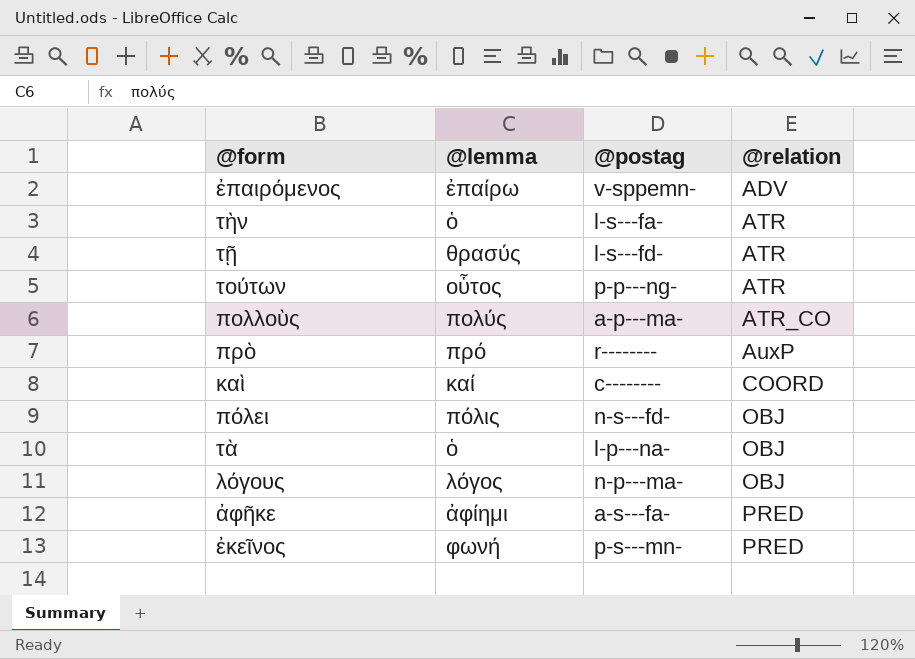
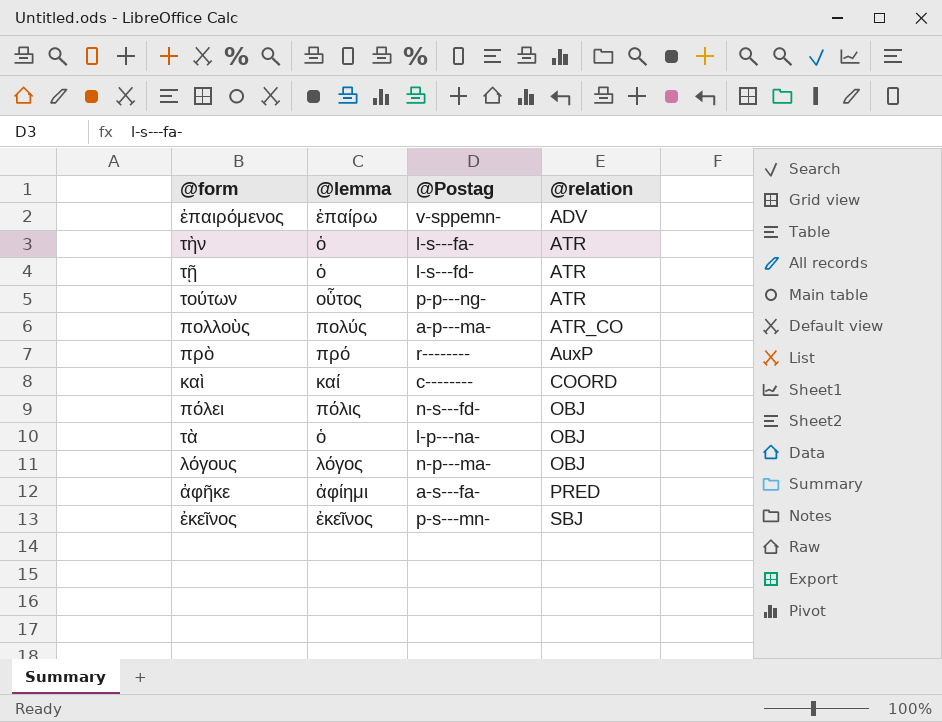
column name: @postag -> @Postag
τῇ | @lemma: θρασύς -> ὁ
ἐκεῖνος | @lemma: φωνή -> ἐκεῖνος
ἐκεῖνος | @relation: PRED -> SBJ

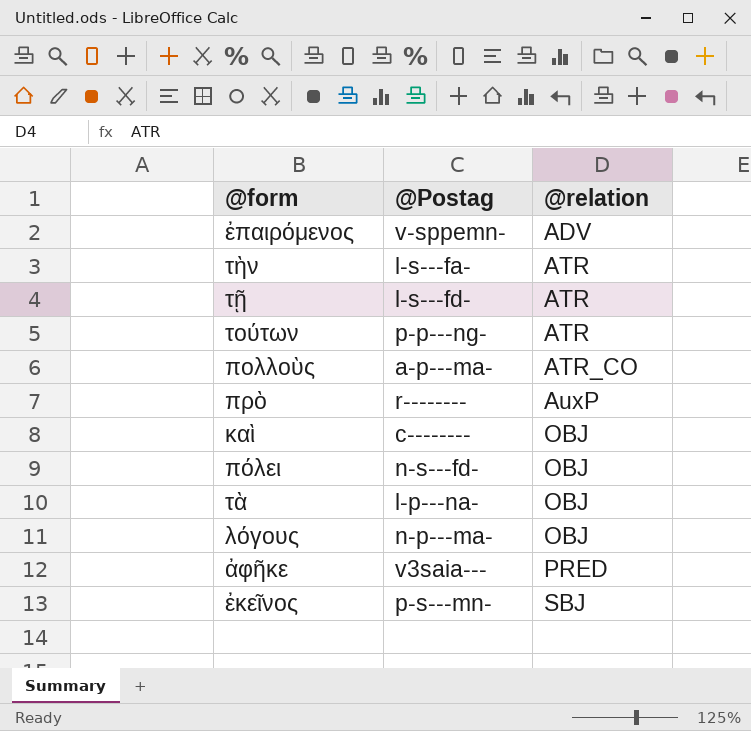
column @lemma | position: 2 -> none
καὶ | @relation: COORD -> OBJ
ἀφῆκε | @Postag: a-s---fa- -> v3saia---

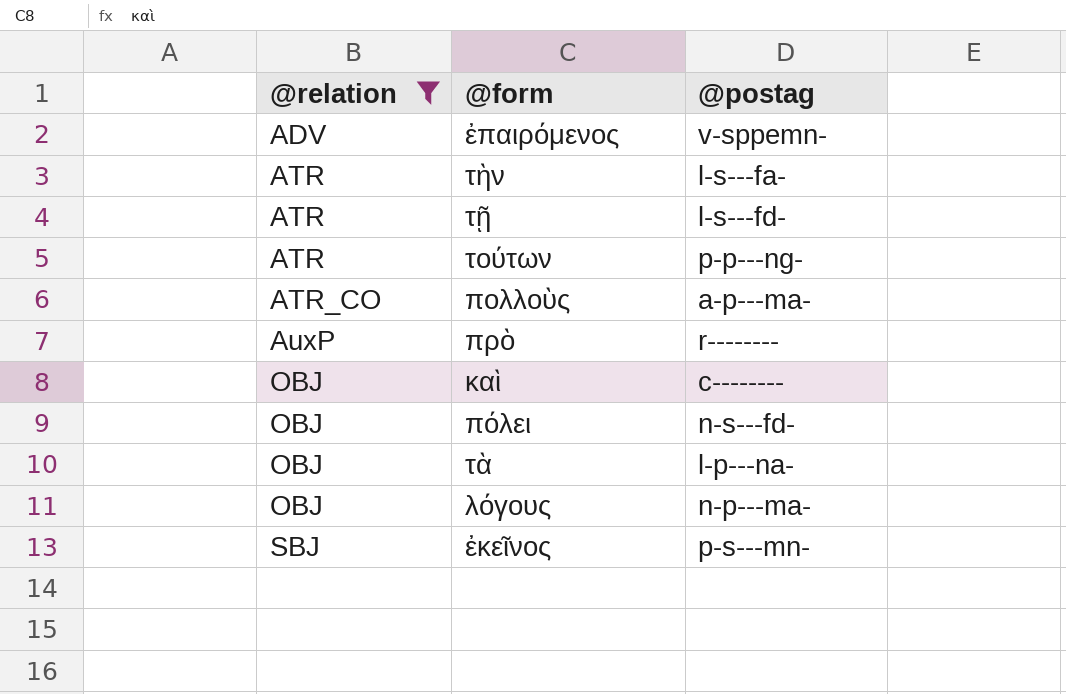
filter: none -> @relation != PRED
column @relation | position: 3 -> 1
column name: @Postag -> @postag

